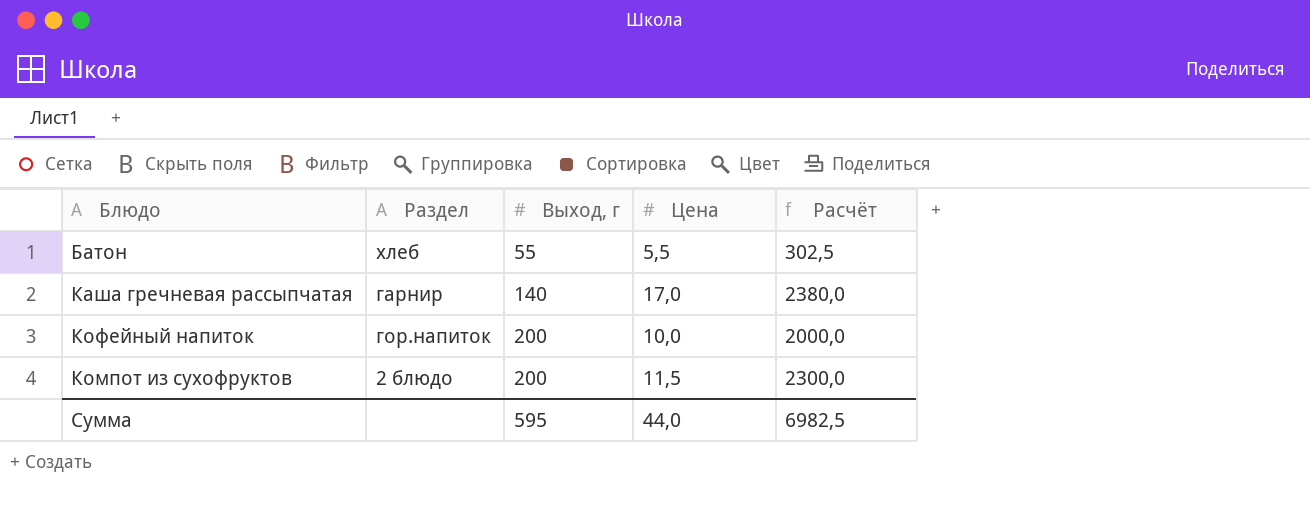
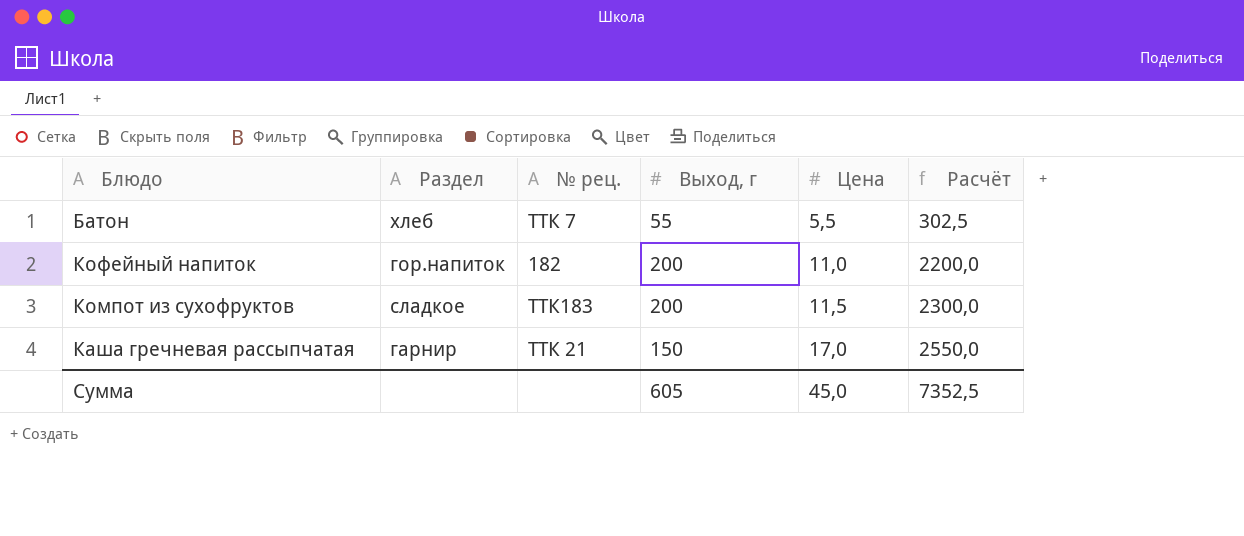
row order: Выход, г ascending -> Цена ascending
column № рец. | position: none -> 3
Кофейный напиток | Цена: 10,0 -> 11,0
Кофейный напиток | Расчёт: 2000,0 -> 2200,0
Компот из сухофруктов | Раздел: 2 блюдо -> сладкое
Каша гречневая рассыпчатая | Выход, г: 140 -> 150
Каша гречневая рассыпчатая | Расчёт: 2380,0 -> 2550,0
Сумма | Выход, г: 595 -> 605
Сумма | Цена: 44,0 -> 45,0
Сумма | Расчёт: 6982,5 -> 7352,5

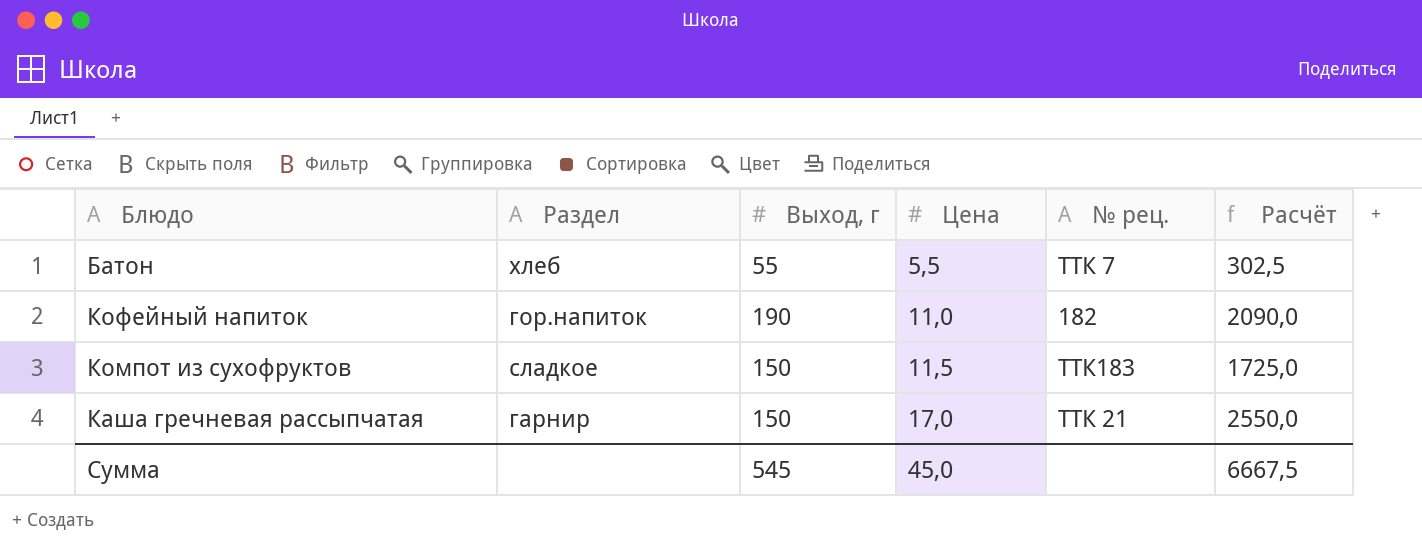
column № рец. | position: 3 -> 5
Кофейный напиток | Выход, г: 200 -> 190
Кофейный напиток | Расчёт: 2200,0 -> 2090,0
Компот из сухофруктов | Выход, г: 200 -> 150
Компот из сухофруктов | Расчёт: 2300,0 -> 1725,0
Сумма | Выход, г: 605 -> 545
Сумма | Расчёт: 7352,5 -> 6667,5

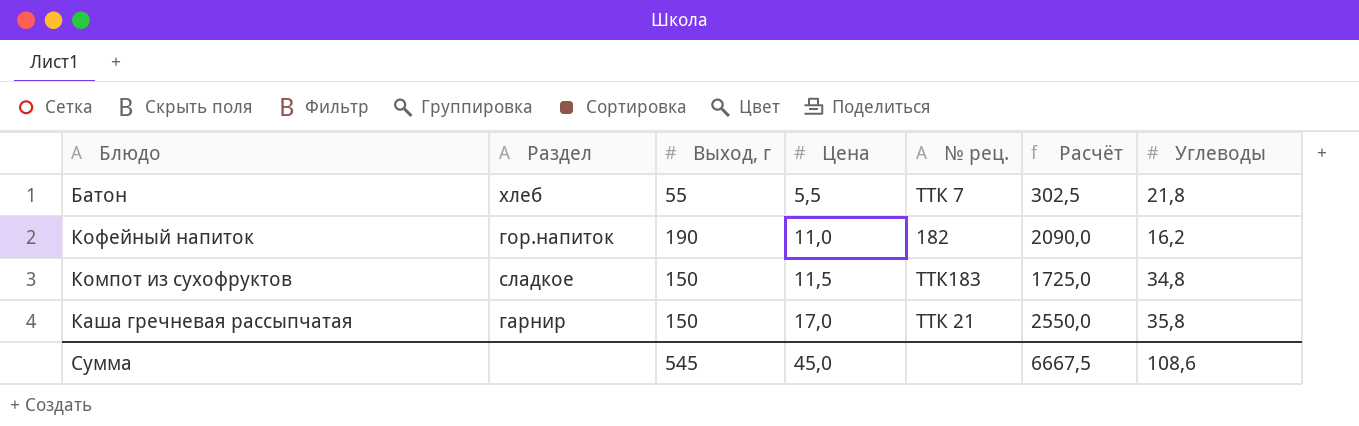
column Углеводы | position: none -> 7

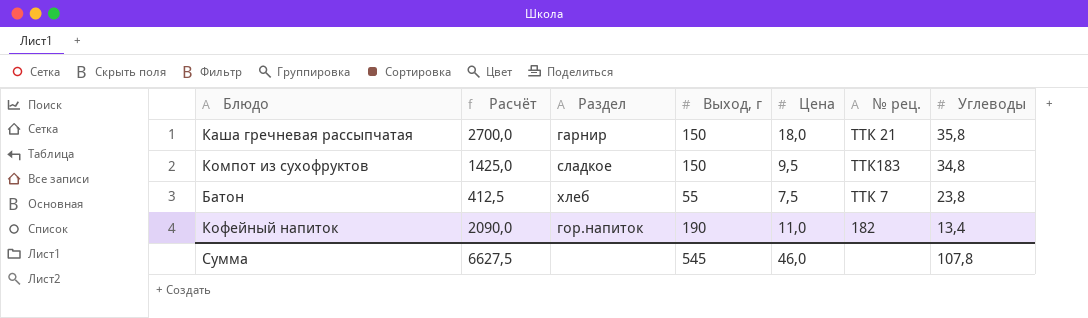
row order: Цена ascending -> Углеводы descending
column Расчёт | position: 6 -> 2
Каша гречневая рассыпчатая | Расчёт: 2550,0 -> 2700,0
Каша гречневая рассыпчатая | Цена: 17,0 -> 18,0
Компот из сухофруктов | Расчёт: 1725,0 -> 1425,0
Компот из сухофруктов | Цена: 11,5 -> 9,5
Батон | Расчёт: 302,5 -> 412,5
Батон | Цена: 5,5 -> 7,5
Батон | Углеводы: 21,8 -> 23,8
Кофейный напиток | Углеводы: 16,2 -> 13,4
Сумма | Расчёт: 6667,5 -> 6627,5
Сумма | Цена: 45,0 -> 46,0
Сумма | Углеводы: 108,6 -> 107,8

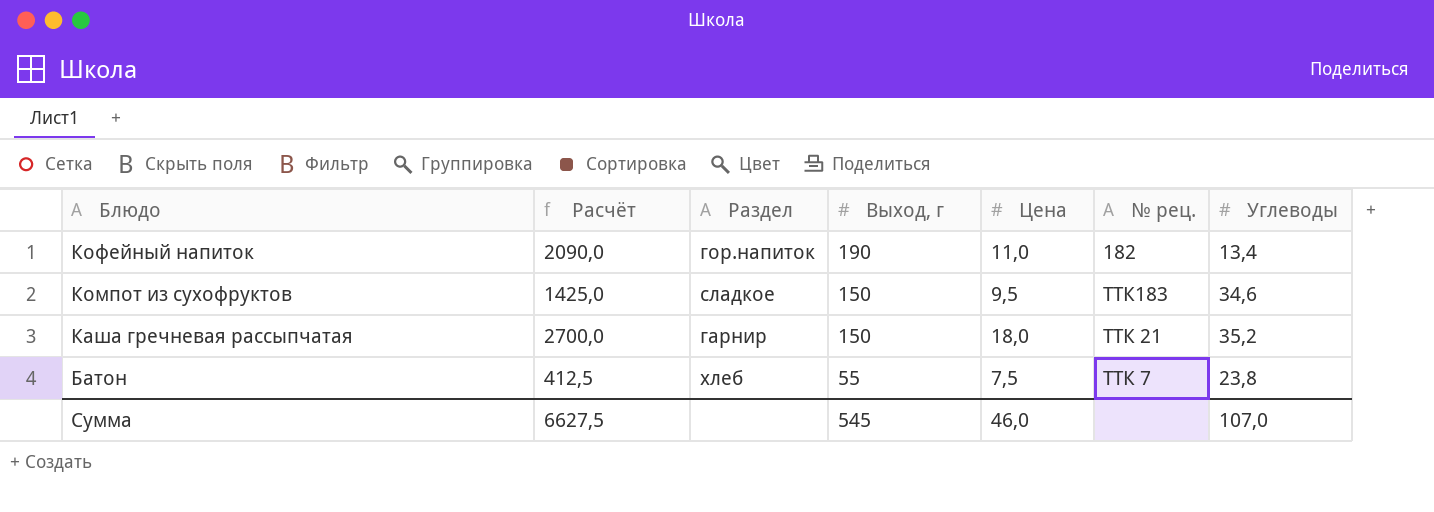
row order: Углеводы descending -> Блюдо descending
Компот из сухофруктов | Углеводы: 34,8 -> 34,6
Каша гречневая рассыпчатая | Углеводы: 35,8 -> 35,2
Сумма | Углеводы: 107,8 -> 107,0

